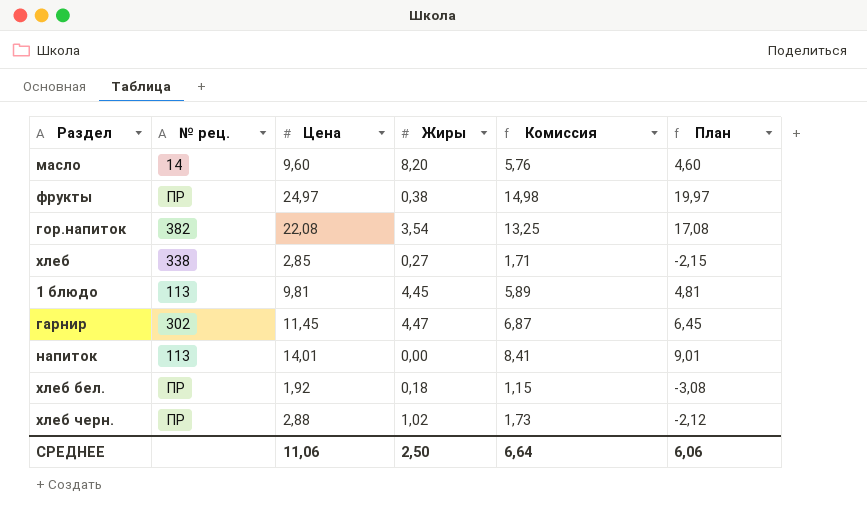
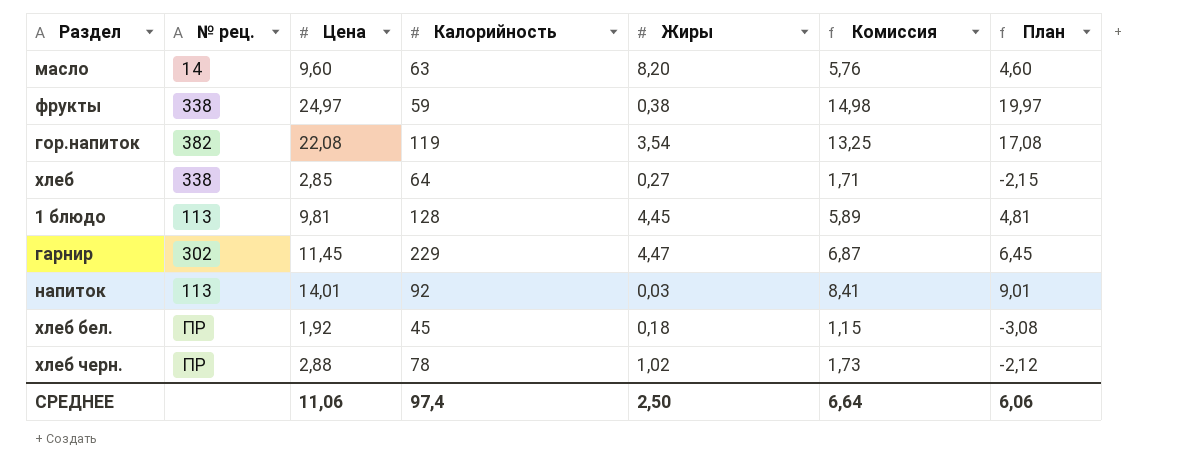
column Калорийность | position: none -> 4
фрукты | № рец.: ПР -> 338
напиток | Жиры: 0,00 -> 0,03

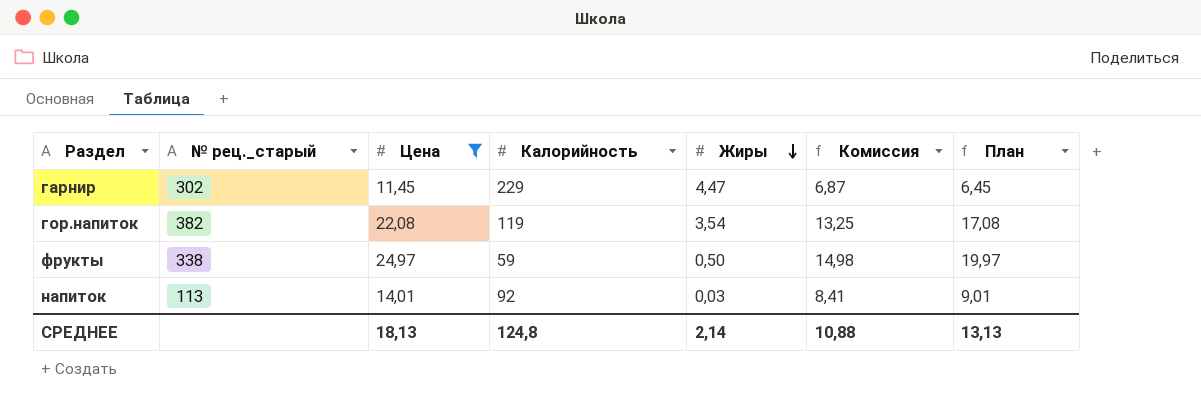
filter: none -> Цена >= 11,45
row order: none -> Жиры descending
column name: № рец. -> № рец._старый
фрукты | Жиры: 0,38 -> 0,50
СРЕДНЕЕ | Цена: 11,06 -> 18,13
СРЕДНЕЕ | Калорийность: 97,4 -> 124,8
СРЕДНЕЕ | Жиры: 2,50 -> 2,14
СРЕДНЕЕ | Комиссия: 6,64 -> 10,88
СРЕДНЕЕ | План: 6,06 -> 13,13

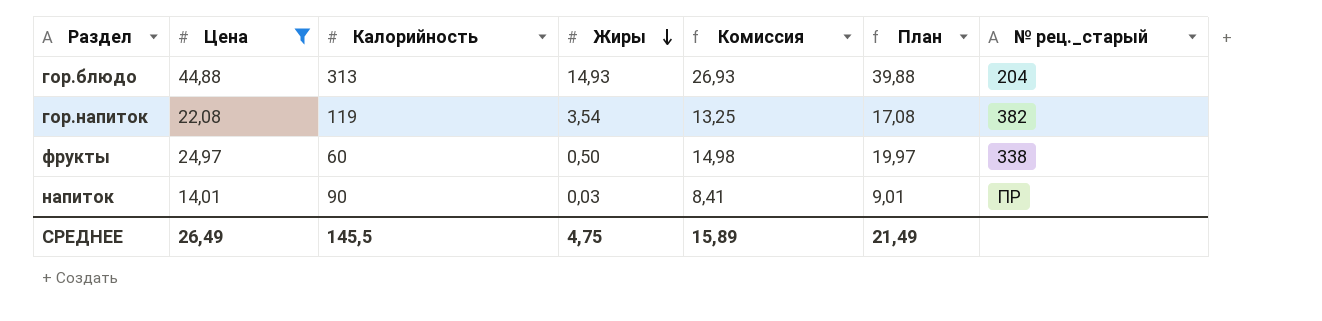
column № рец._старый | position: 2 -> 7
row гарнир: 302 | 11,45 | 229 | 4,47 | 6,87 | 6,45 -> none
row гор.блюдо: none -> 44,88 | 313 | 14,93 | 26,93 | 39,88 | 204
фрукты | Калорийность: 59 -> 60
напиток | Калорийность: 92 -> 90
напиток | № рец._старый: 113 -> ПР
СРЕДНЕЕ | Цена: 18,13 -> 26,49
СРЕДНЕЕ | Калорийность: 124,8 -> 145,5
СРЕДНЕЕ | Жиры: 2,14 -> 4,75
СРЕДНЕЕ | Комиссия: 10,88 -> 15,89
СРЕДНЕЕ | План: 13,13 -> 21,49

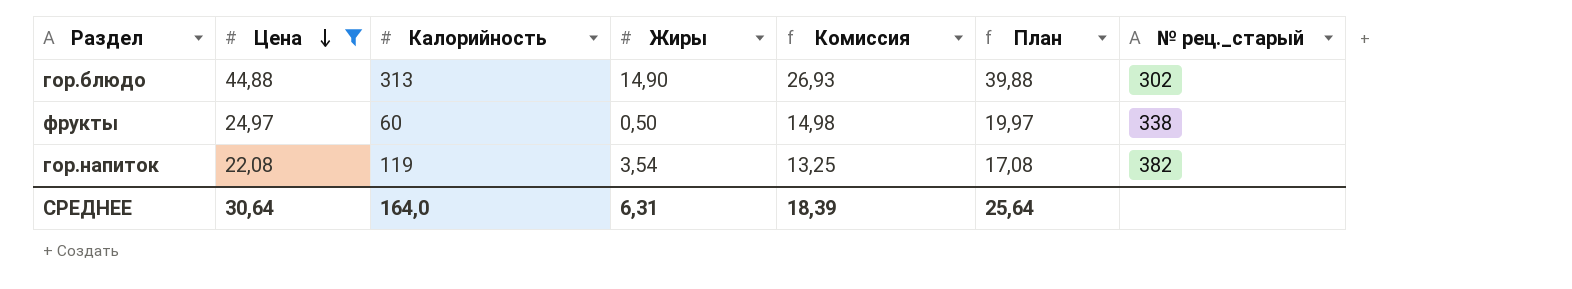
row order: Жиры descending -> Цена descending
row напиток: 14,01 | 90 | 0,03 | 8,41 | 9,01 | ПР -> none
гор.блюдо | Жиры: 14,93 -> 14,90
гор.блюдо | № рец._старый: 204 -> 302
СРЕДНЕЕ | Цена: 26,49 -> 30,64
СРЕДНЕЕ | Калорийность: 145,5 -> 164,0
СРЕДНЕЕ | Жиры: 4,75 -> 6,31
СРЕДНЕЕ | Комиссия: 15,89 -> 18,39
СРЕДНЕЕ | План: 21,49 -> 25,64

